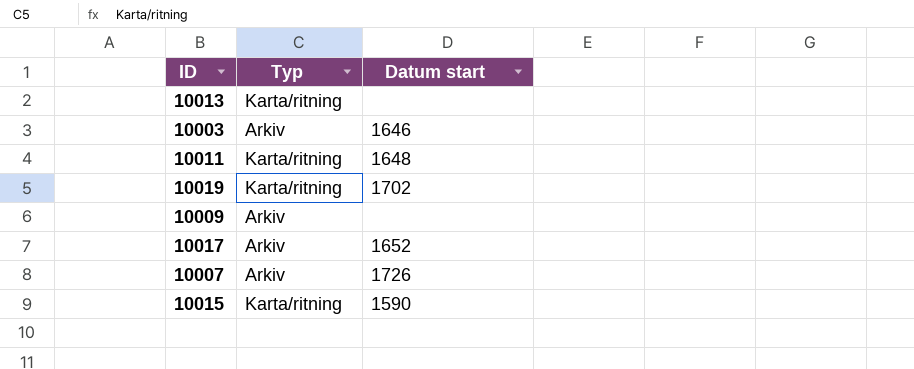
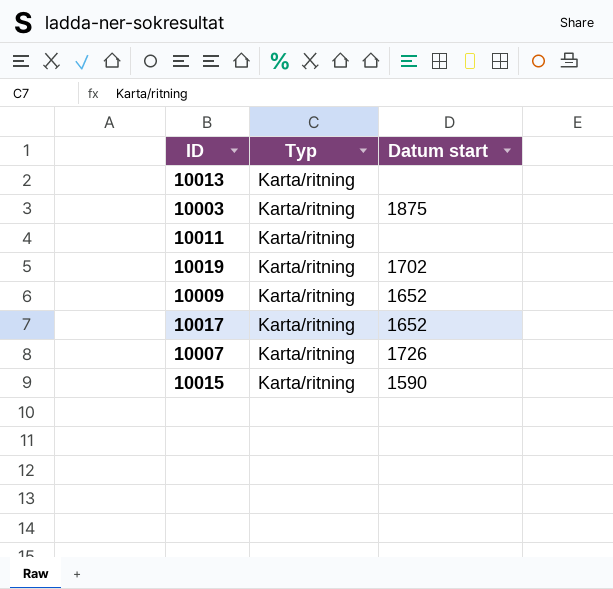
10003 | Typ: Arkiv -> Karta/ritning
10003 | Datum start: 1646 -> 1875
10011 | Datum start: 1648 -> none
10009 | Typ: Arkiv -> Karta/ritning
10009 | Datum start: none -> 1652
10017 | Typ: Arkiv -> Karta/ritning
10007 | Typ: Arkiv -> Karta/ritning

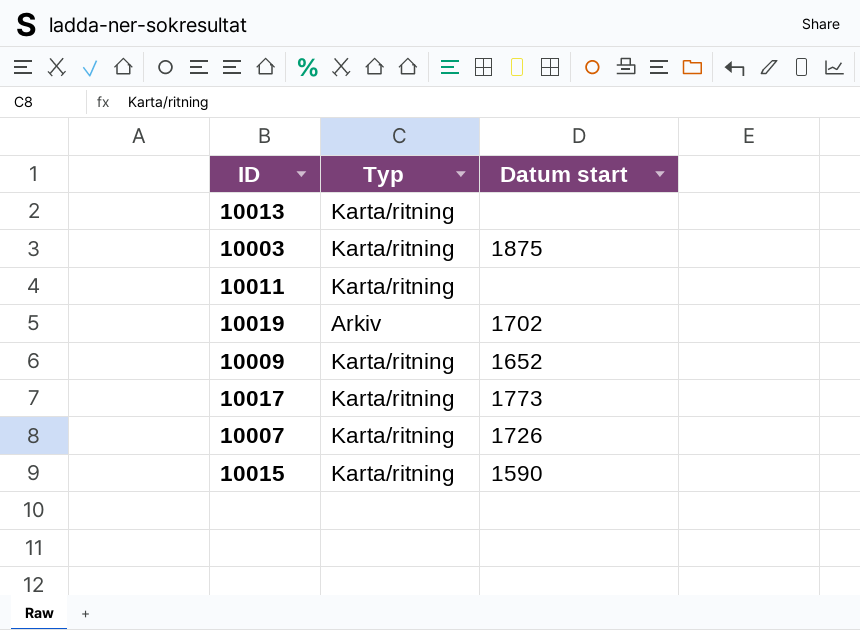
10019 | Typ: Karta/ritning -> Arkiv
10017 | Datum start: 1652 -> 1773

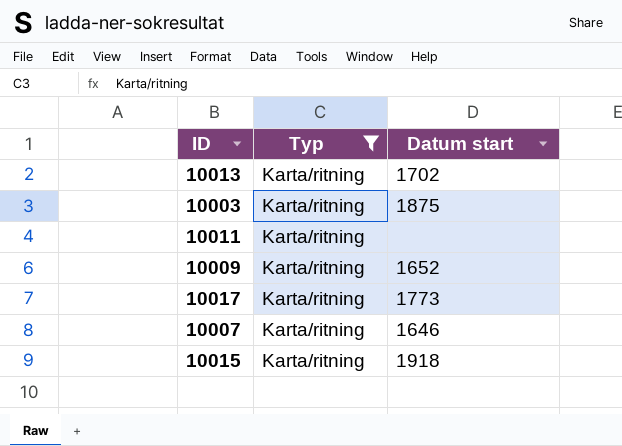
filter: none -> Typ = Karta/ritning
10013 | Datum start: none -> 1702
10007 | Datum start: 1726 -> 1646
10015 | Datum start: 1590 -> 1918

